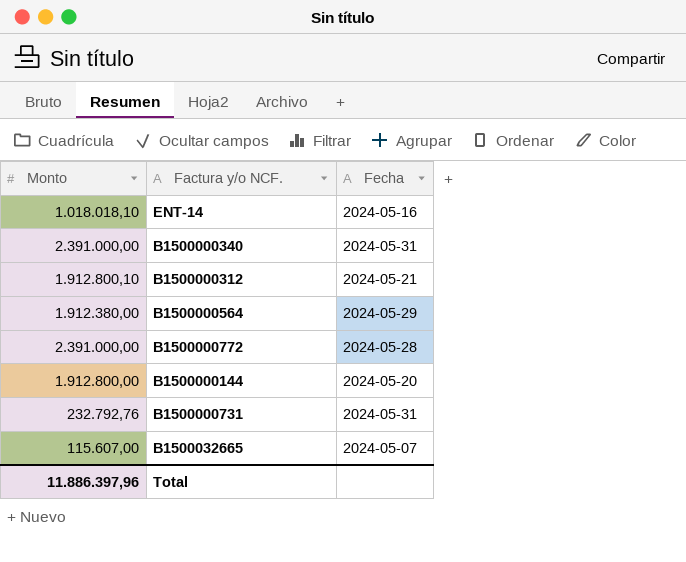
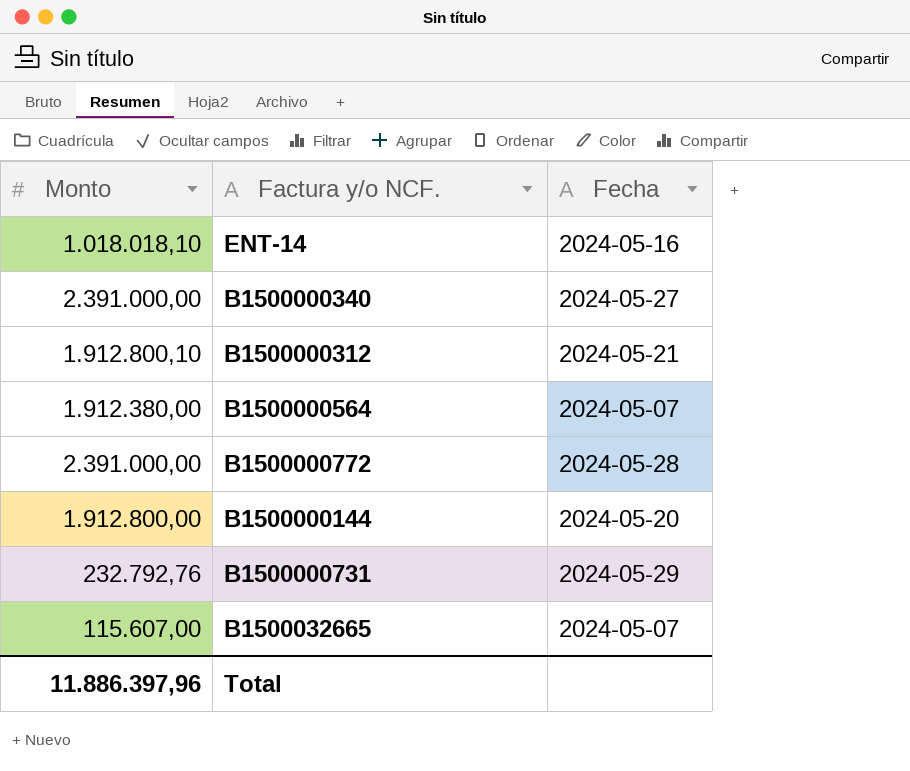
B1500000340 | Fecha: 2024-05-31 -> 2024-05-27
B1500000564 | Fecha: 2024-05-29 -> 2024-05-07
B1500000731 | Fecha: 2024-05-31 -> 2024-05-29

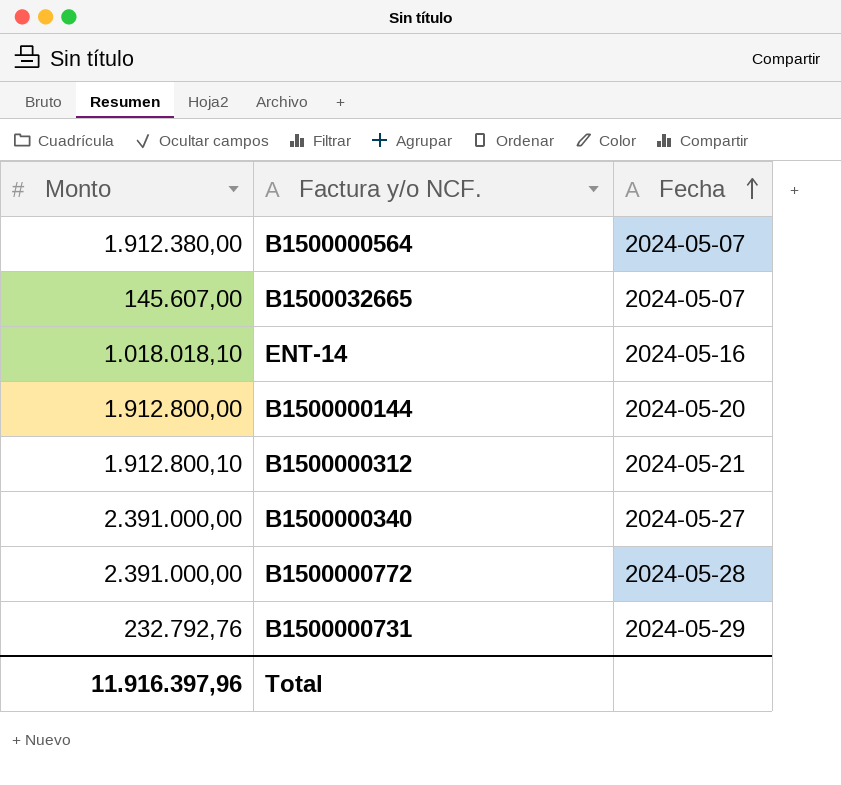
row order: none -> Fecha ascending
B1500032665 | Monto: 115.607,00 -> 145.607,00
Total | Monto: 11.886.397,96 -> 11.916.397,96

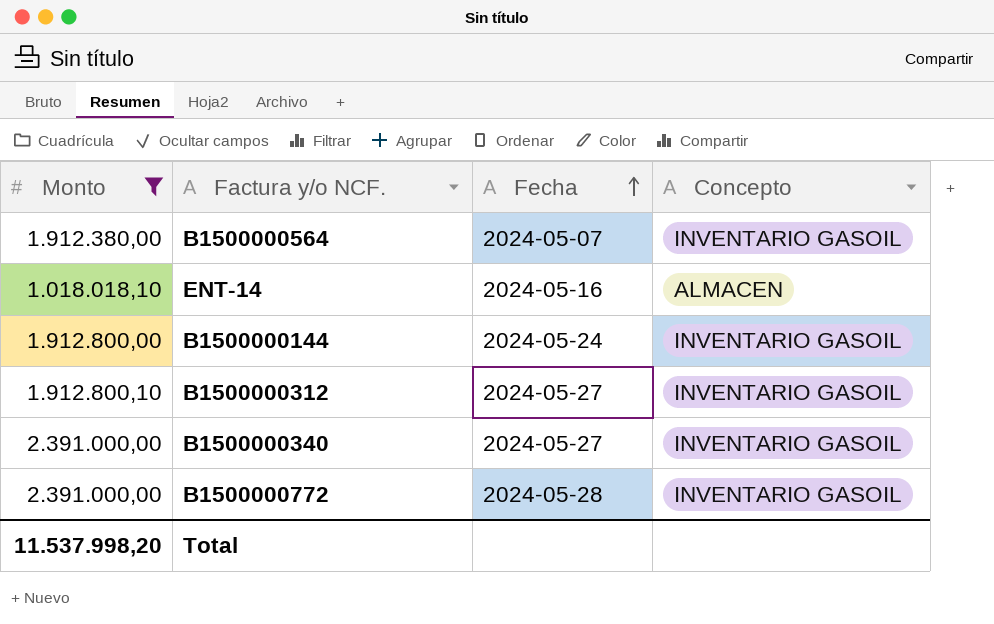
filter: none -> Monto >= 1.018.018,10
column Concepto | position: none -> 4
B1500000144 | Fecha: 2024-05-20 -> 2024-05-24
B1500000312 | Fecha: 2024-05-21 -> 2024-05-27
Total | Monto: 11.916.397,96 -> 11.537.998,20

